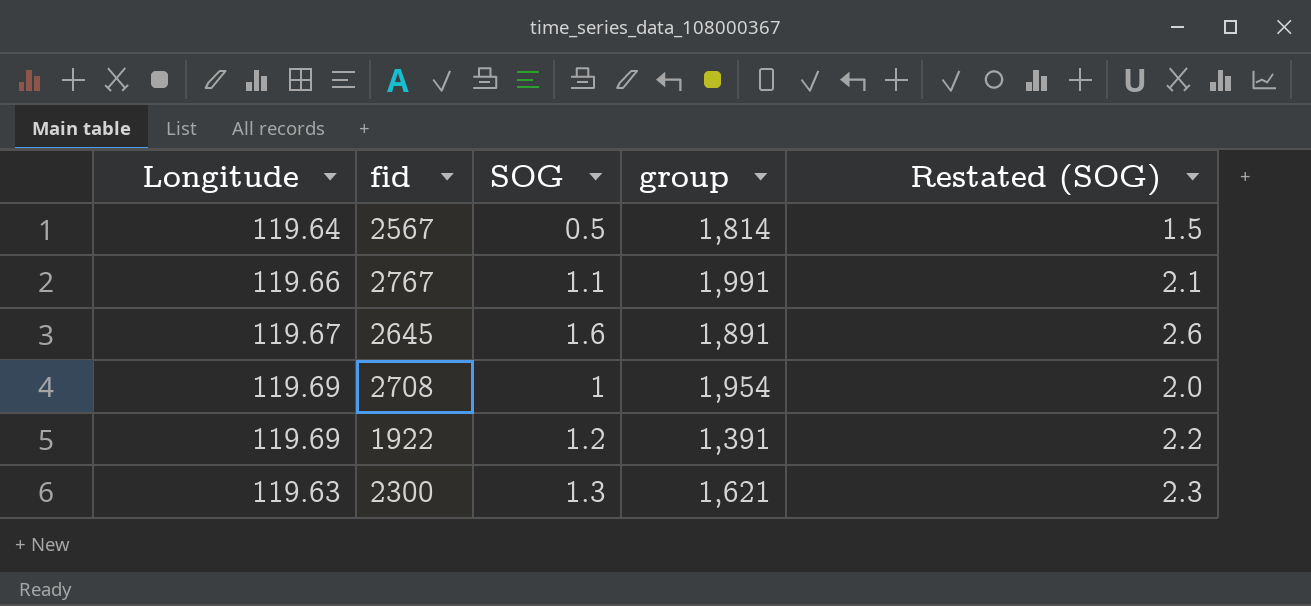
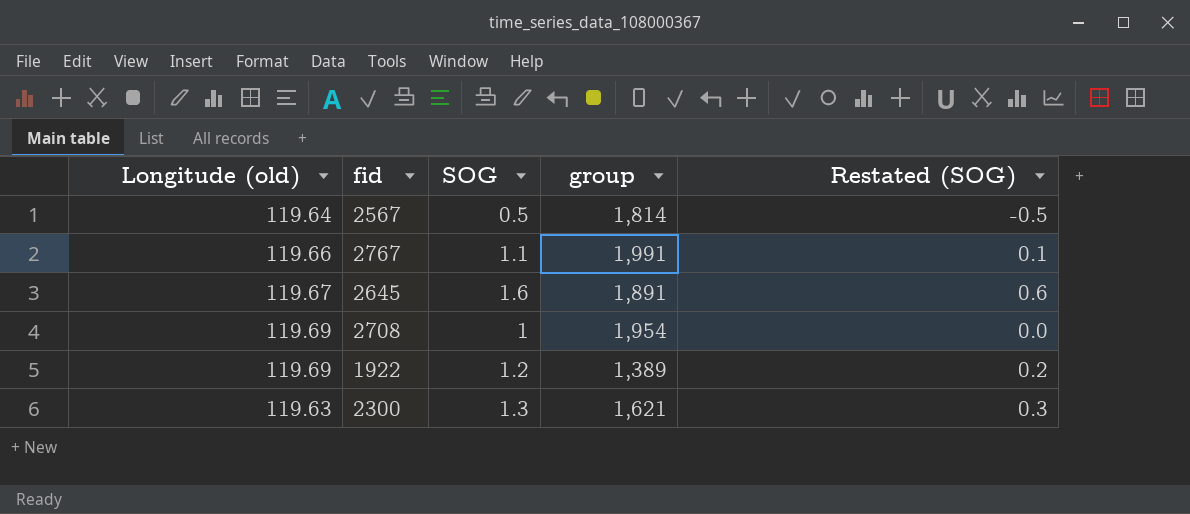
column name: Longitude -> Longitude (old)
column Restated (SOG) | formula: [SOG] + 1 -> [SOG] - 1
1922 | group: 1,391 -> 1,389

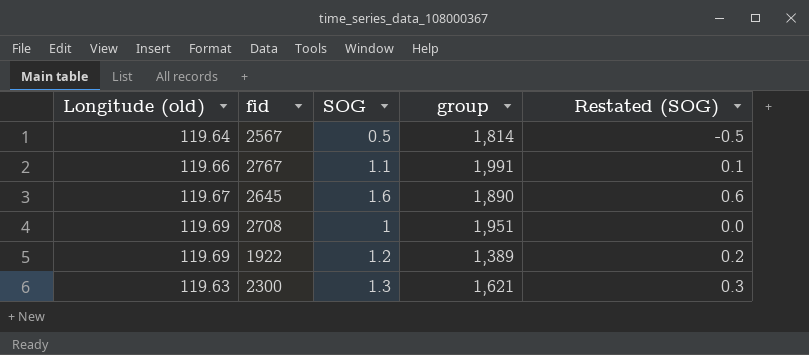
2645 | group: 1,891 -> 1,890
2708 | group: 1,954 -> 1,951

